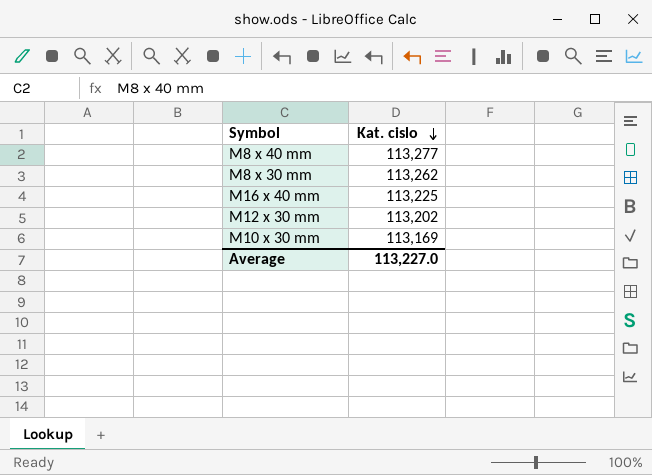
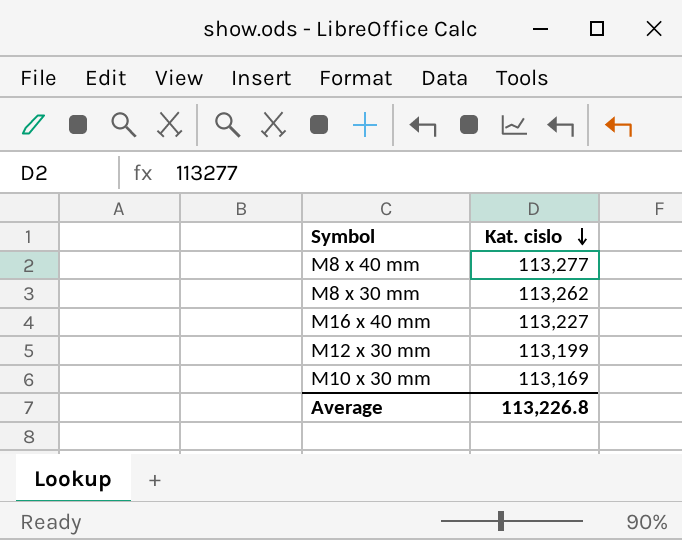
M16 x 40 mm | Kat. cislo: 113,225 -> 113,227
M12 x 30 mm | Kat. cislo: 113,202 -> 113,199
Average | Kat. cislo: 113,227.0 -> 113,226.8

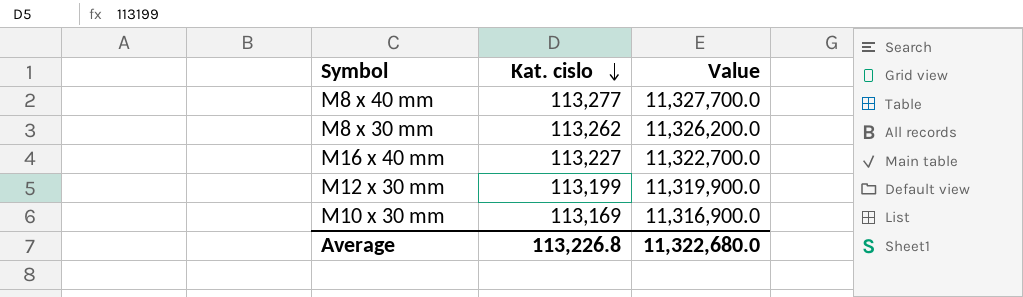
column Value | formula: none -> [Kat. cislo] * 100

